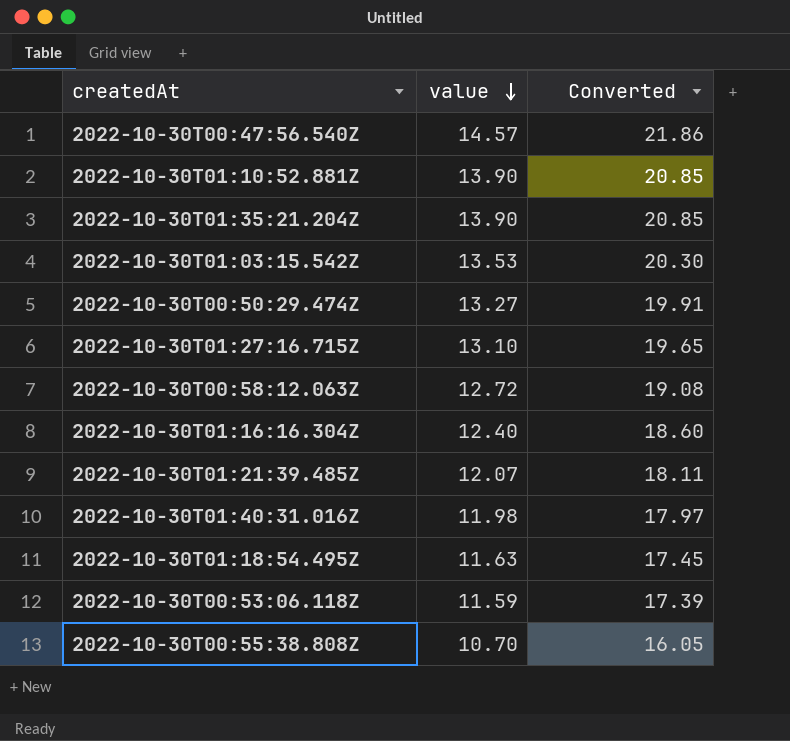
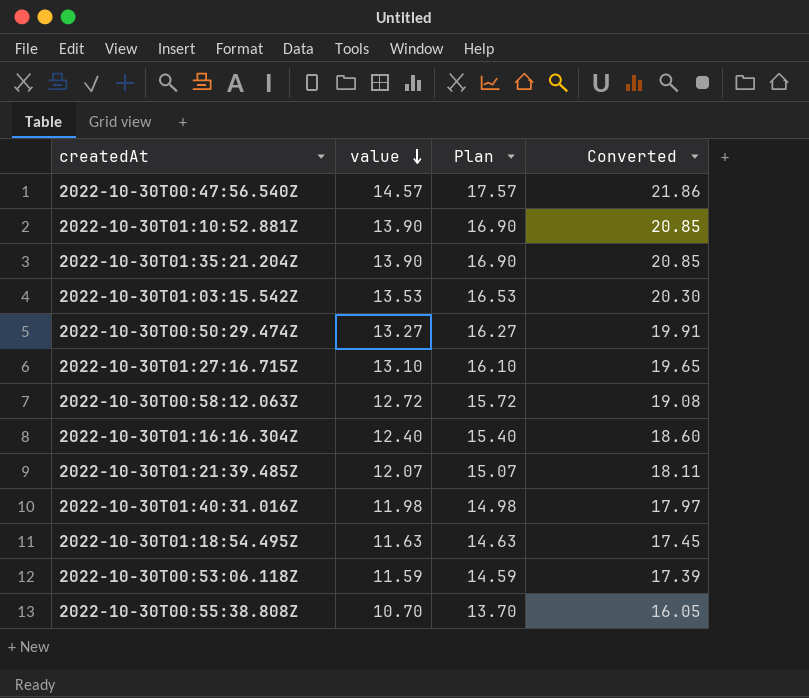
column Plan | formula: none -> [value] + 3

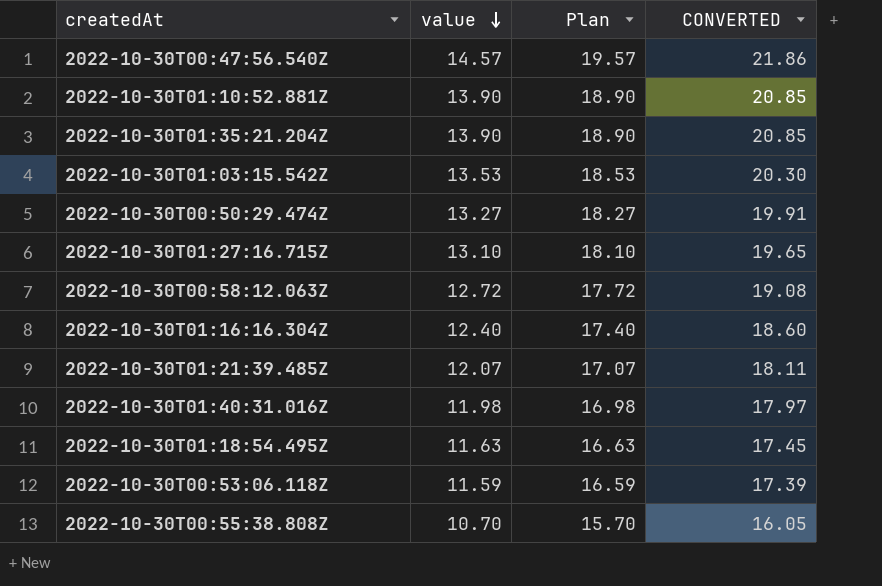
column Plan | formula: [value] + 3 -> [value] + 5
column name: Converted -> CONVERTED

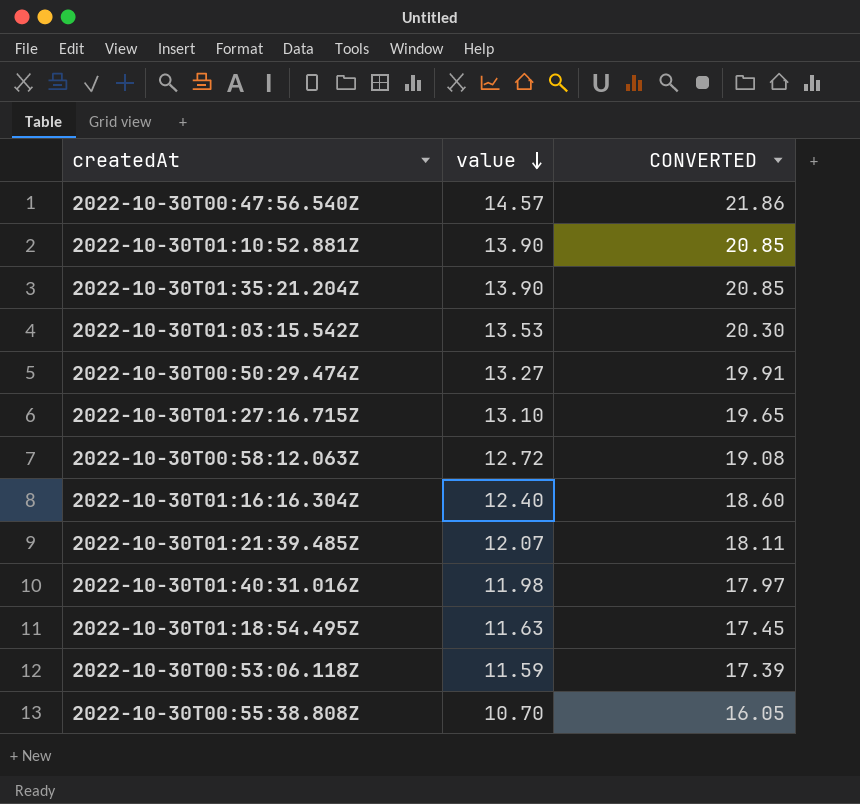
column Plan | formula: [value] + 5 -> none

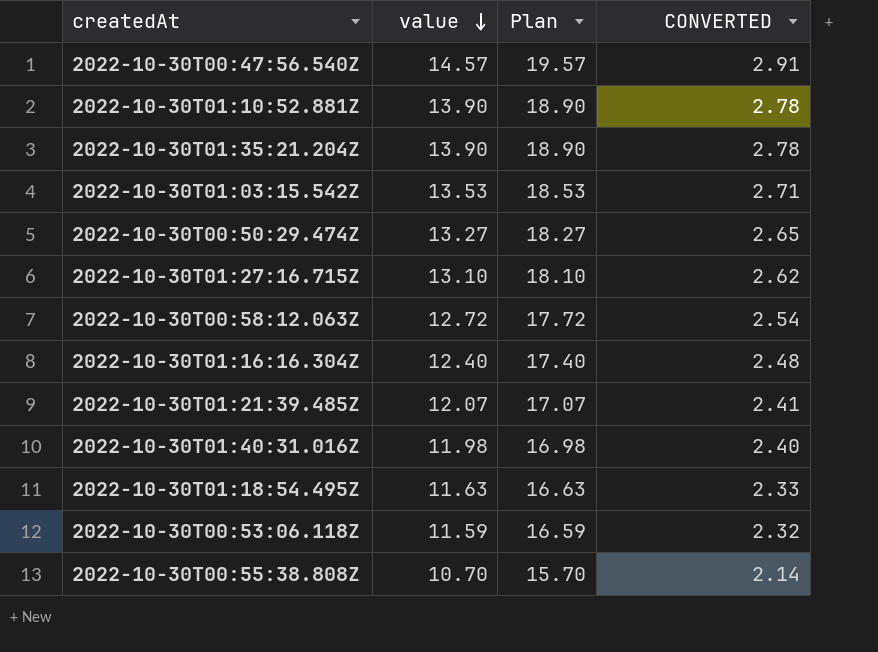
column Plan | formula: none -> [value] + 5
column CONVERTED | formula: [value] * 1.5 -> [value] * 0.2

